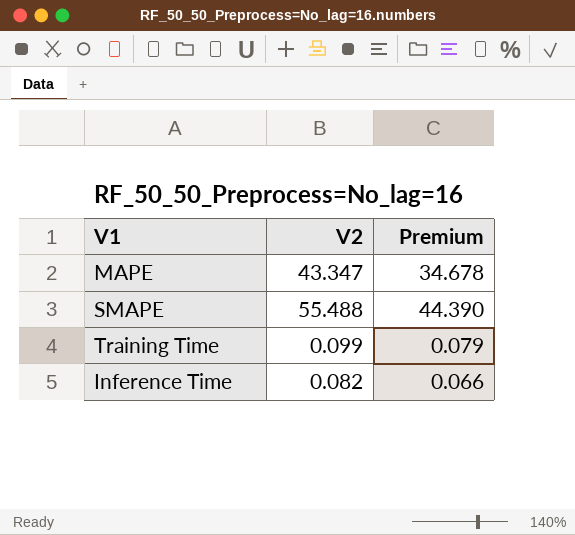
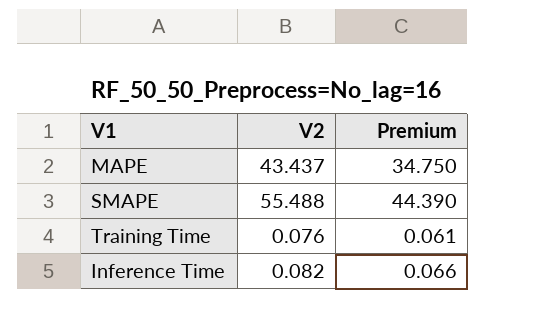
MAPE | V2: 43.347 -> 43.437
MAPE | Premium: 34.678 -> 34.750
Training Time | V2: 0.099 -> 0.076
Training Time | Premium: 0.079 -> 0.061

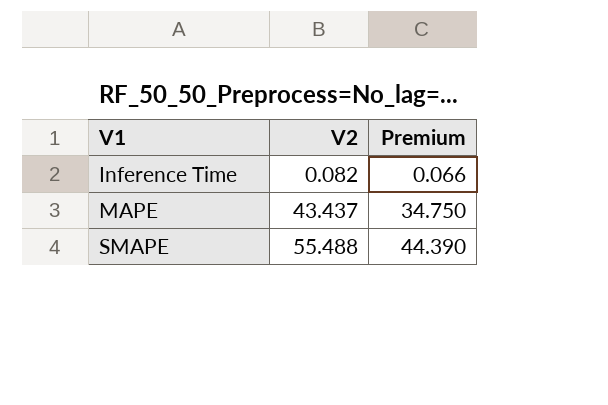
row order: none -> V1 ascending
row Training Time: 0.076 | 0.061 -> none

